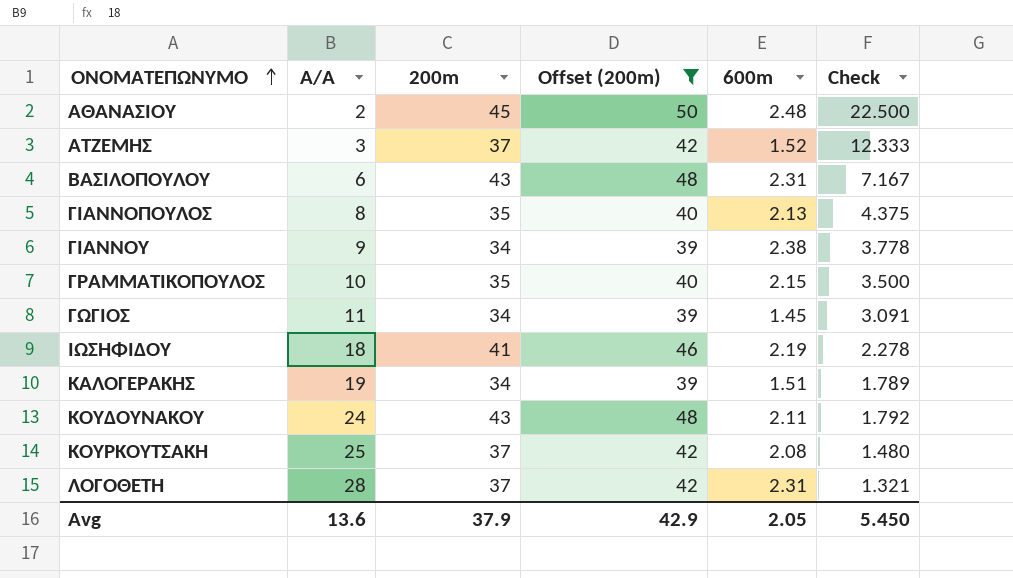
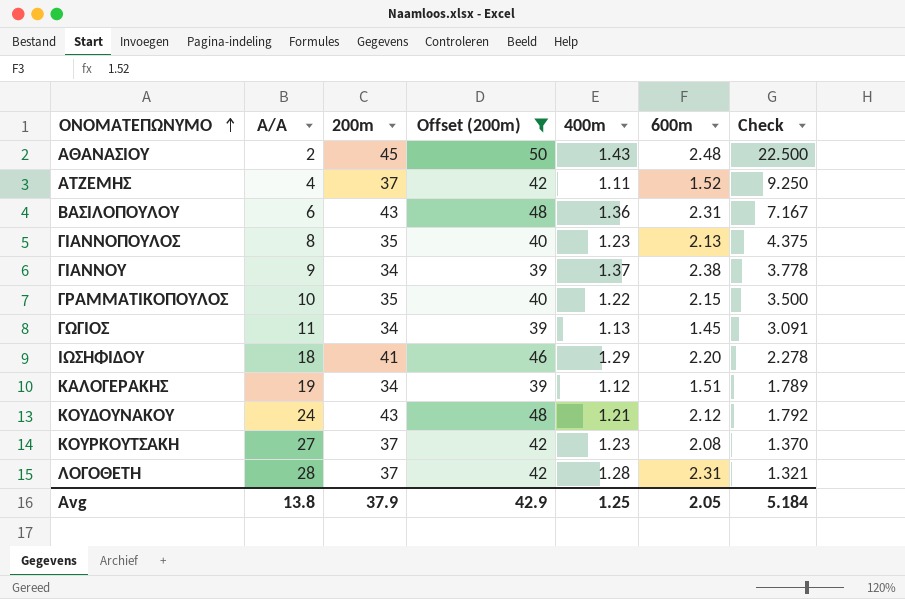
column 400m | position: none -> 5
ΑΤΖΕΜΗΣ | Α/Α: 3 -> 4
ΑΤΖΕΜΗΣ | Check: 12.333 -> 9.250
ΙΩΣΗΦΙΔΟΥ | 600m: 2.19 -> 2.20
ΚΟΥΔΟΥΝΑΚΟΥ | 600m: 2.11 -> 2.12
ΚΟΥΡΚΟΥΤΣΑΚΗ | Α/Α: 25 -> 27
ΚΟΥΡΚΟΥΤΣΑΚΗ | Check: 1.480 -> 1.370
Avg | Α/Α: 13.6 -> 13.8
Avg | Check: 5.450 -> 5.184

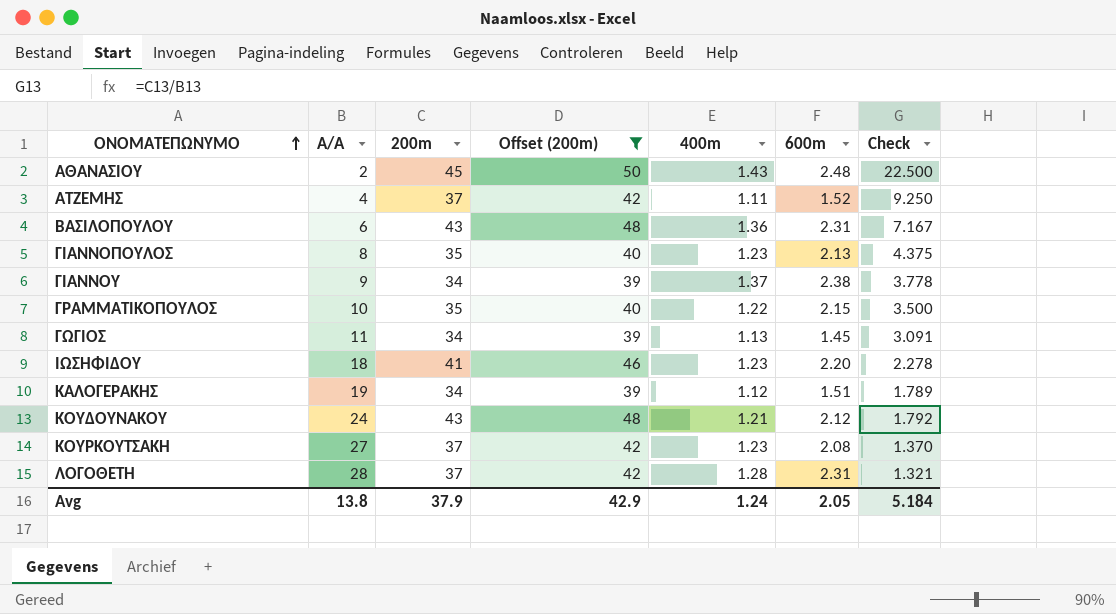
ΙΩΣΗΦΙΔΟΥ | 400m: 1.29 -> 1.23
Avg | 400m: 1.25 -> 1.24

